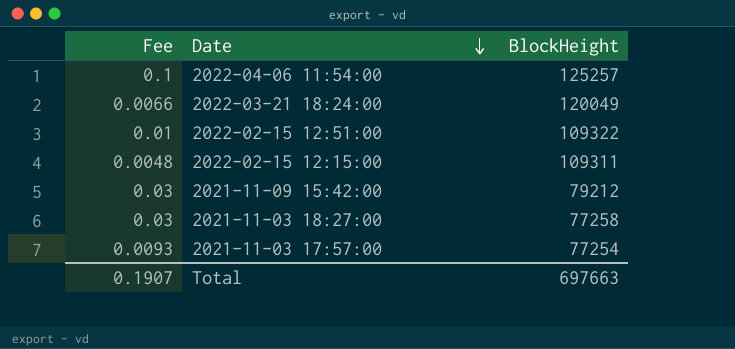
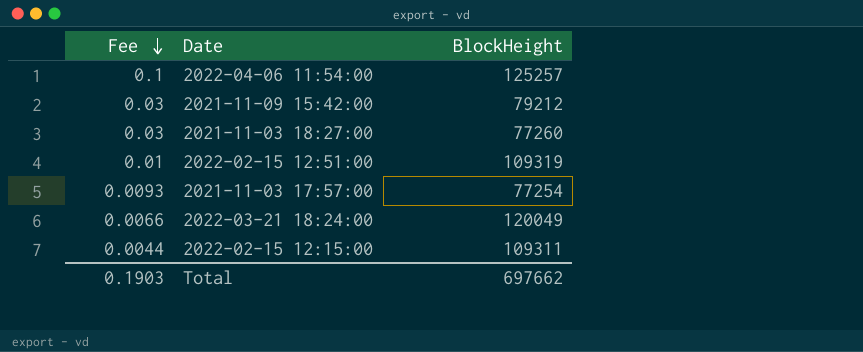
row order: Date descending -> Fee descending
2021-11-03 18:27:00 | BlockHeight: 77258 -> 77260
2022-02-15 12:51:00 | BlockHeight: 109322 -> 109319
2022-02-15 12:15:00 | Fee: 0.0048 -> 0.0044
Total | Fee: 0.1907 -> 0.1903
Total | BlockHeight: 697663 -> 697662

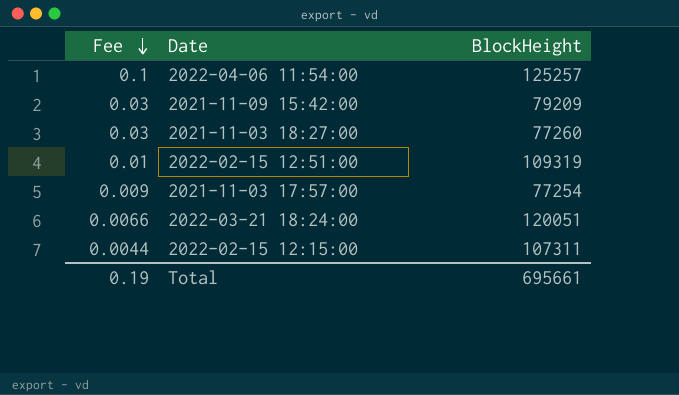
2021-11-09 15:42:00 | BlockHeight: 79212 -> 79209
2021-11-03 17:57:00 | Fee: 0.0093 -> 0.009
2022-03-21 18:24:00 | BlockHeight: 120049 -> 120051
2022-02-15 12:15:00 | BlockHeight: 109311 -> 107311
Total | Fee: 0.1903 -> 0.19
Total | BlockHeight: 697662 -> 695661

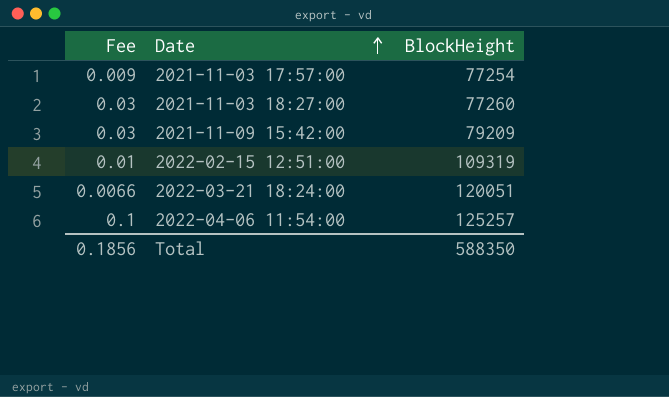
row order: Fee descending -> Date ascending
row 2022-02-15 12:15:00: 0.0044 | 107311 -> none
Total | Fee: 0.19 -> 0.1856
Total | BlockHeight: 695661 -> 588350

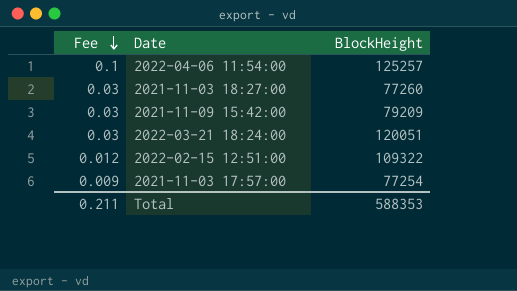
row order: Date ascending -> Fee descending
2022-03-21 18:24:00 | Fee: 0.0066 -> 0.03
2022-02-15 12:51:00 | Fee: 0.01 -> 0.012
2022-02-15 12:51:00 | BlockHeight: 109319 -> 109322
Total | Fee: 0.1856 -> 0.211
Total | BlockHeight: 588350 -> 588353

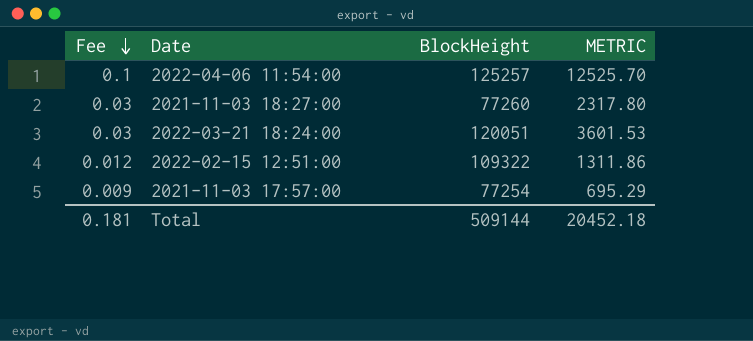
column METRIC | formula: none -> [Fee] * [BlockHeight]
row 2021-11-09 15:42:00: 0.03 | 79209 -> none
Total | Fee: 0.211 -> 0.181
Total | BlockHeight: 588353 -> 509144

